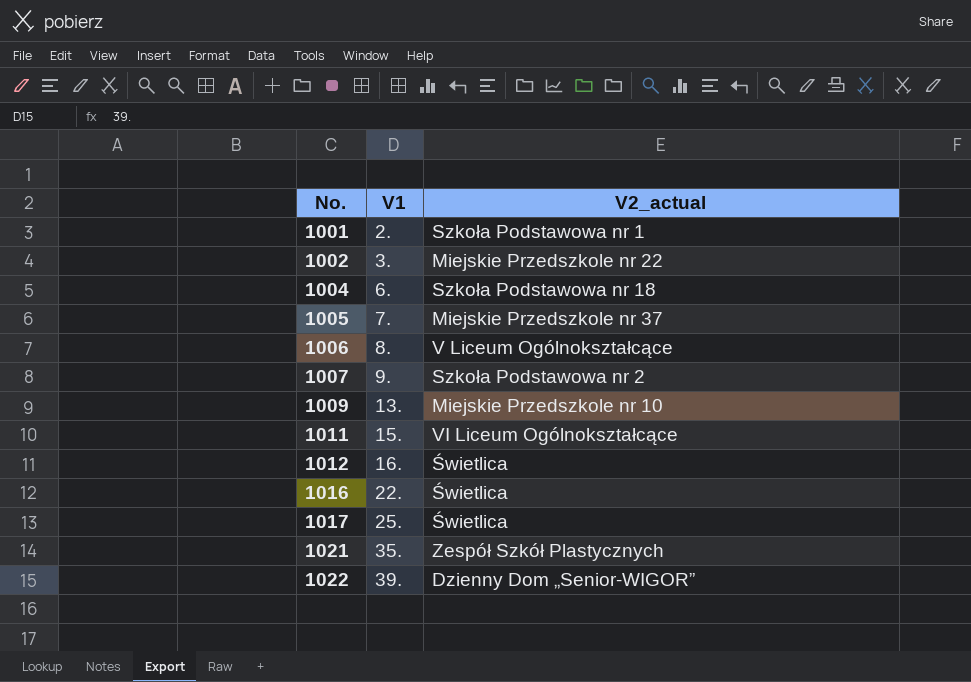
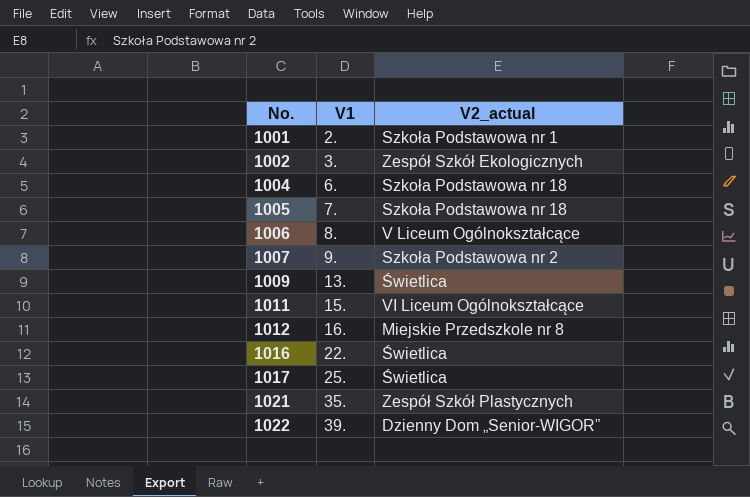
1002 | V2_actual: Miejskie Przedszkole nr 22 -> Zespół Szkół Ekologicznych
1005 | V2_actual: Miejskie Przedszkole nr 37 -> Szkoła Podstawowa nr 18
1009 | V2_actual: Miejskie Przedszkole nr 10 -> Świetlica
1012 | V2_actual: Świetlica -> Miejskie Przedszkole nr 8

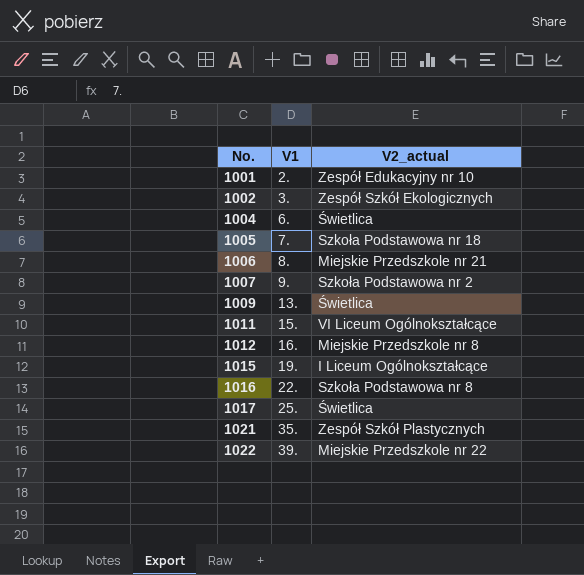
1001 | V2_actual: Szkoła Podstawowa nr 1 -> Zespół Edukacyjny nr 10
1004 | V2_actual: Szkoła Podstawowa nr 18 -> Świetlica
1006 | V2_actual: V Liceum Ogólnokształcące -> Miejskie Przedszkole nr 21
row 1015: none -> 19. | I Liceum Ogólnokształcące
1016 | V2_actual: Świetlica -> Szkoła Podstawowa nr 8
1022 | V2_actual: Dzienny Dom „Senior-WIGOR” -> Miejskie Przedszkole nr 22

